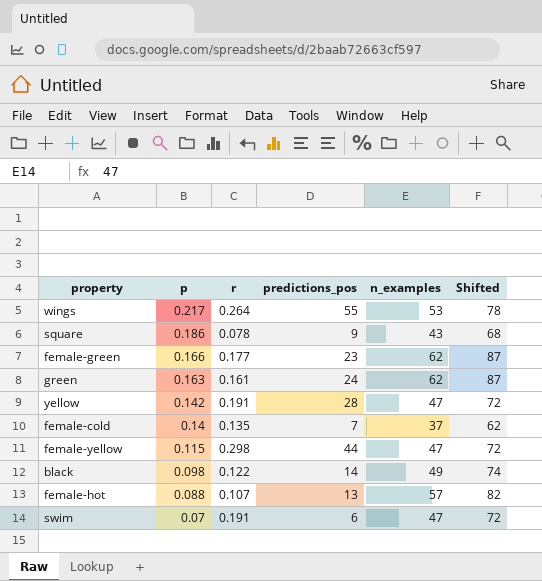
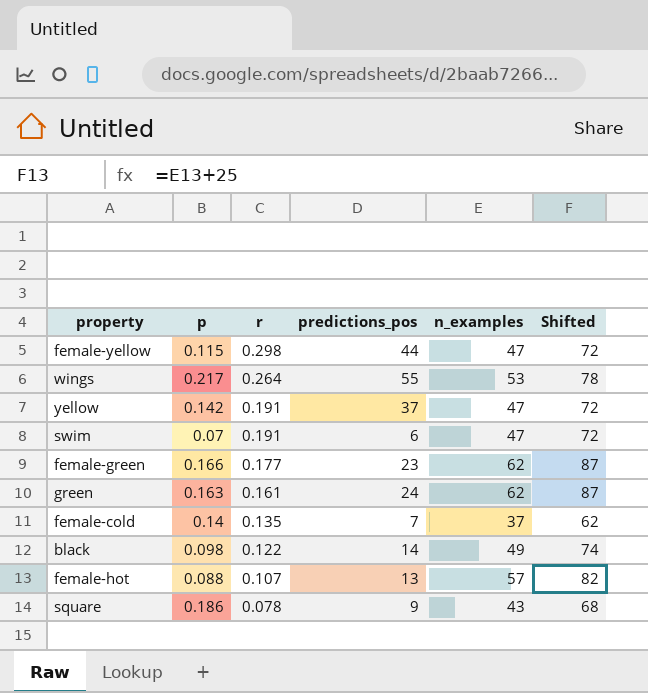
row order: p descending -> r descending
yellow | predictions_pos: 28 -> 37

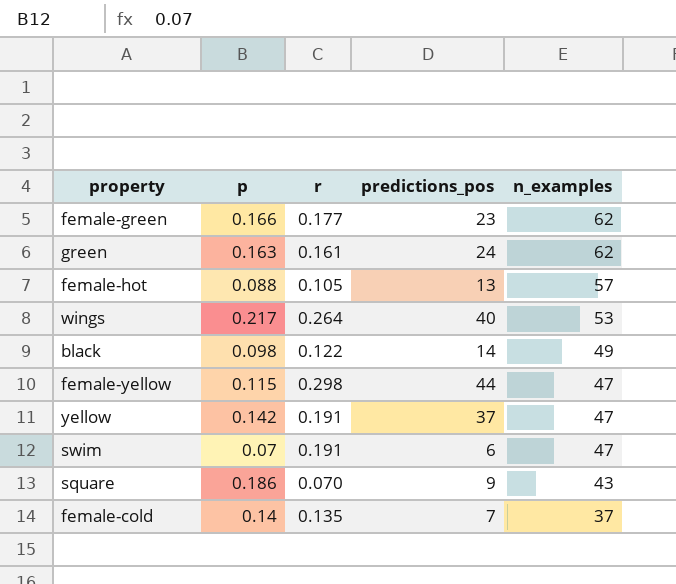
row order: r descending -> n_examples descending
column Shifted | formula: [n_examples] + 25 -> none
female-hot | r: 0.107 -> 0.105
wings | predictions_pos: 55 -> 40
square | r: 0.078 -> 0.070

